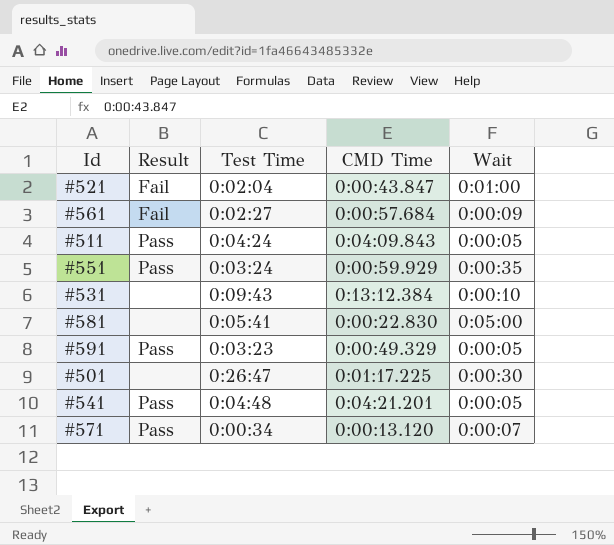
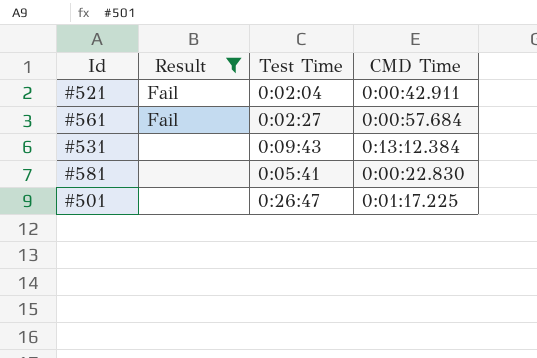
filter: none -> Result != Pass
column Wait | position: 5 -> none
#521 | CMD Time: 0:00:43.847 -> 0:00:42.911

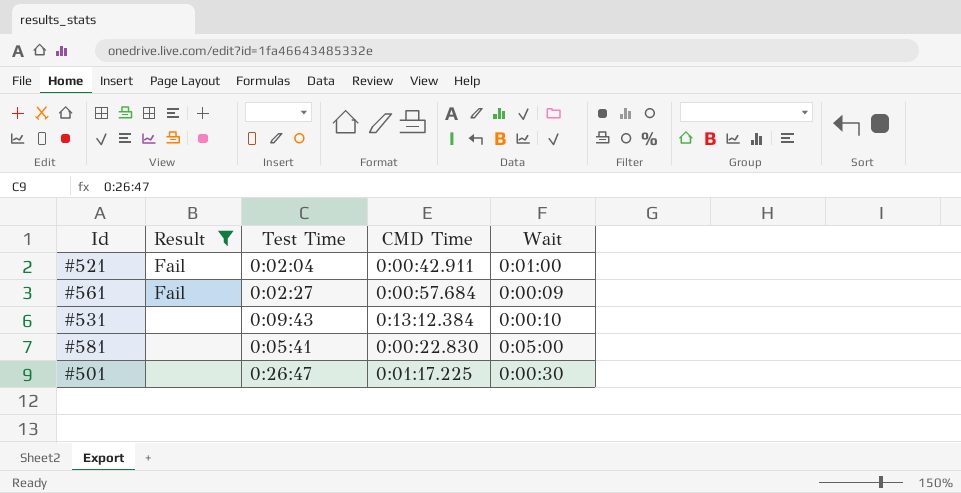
column Wait | position: none -> 5

